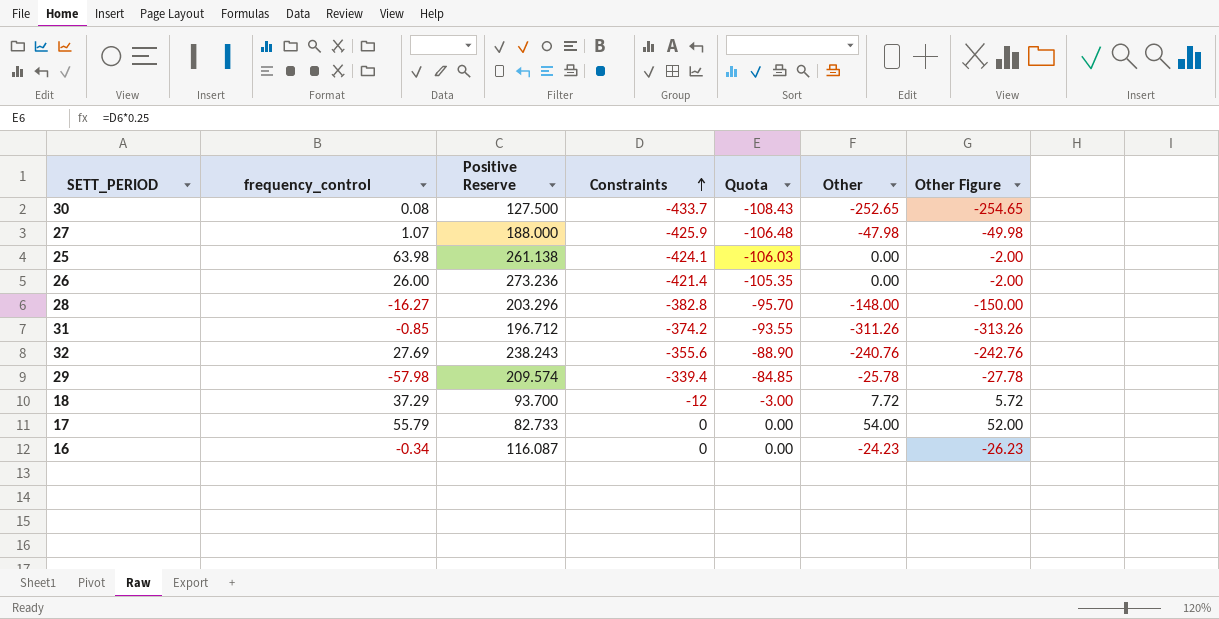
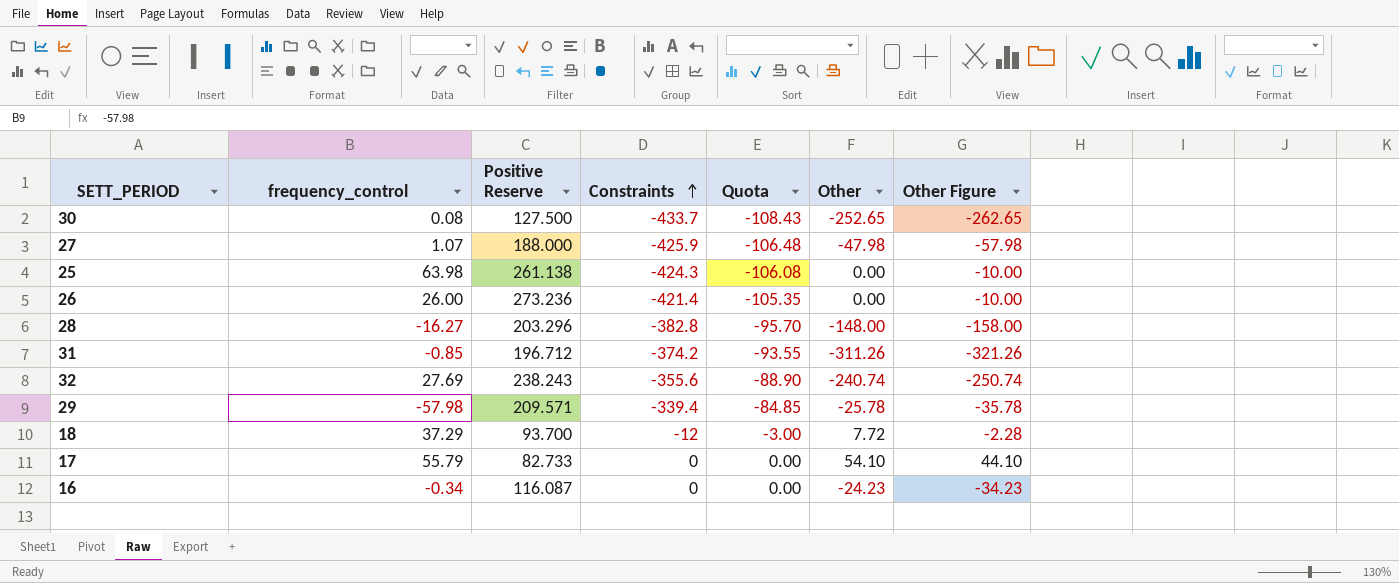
column Other Figure | formula: [Other] - 2 -> [Other] - 10
25 | Constraints: -424.1 -> -424.3
25 | Quota: -106.03 -> -106.08
32 | Other: -240.76 -> -240.74
29 | Positive Reserve: 209.574 -> 209.571
17 | Other: 54.00 -> 54.10

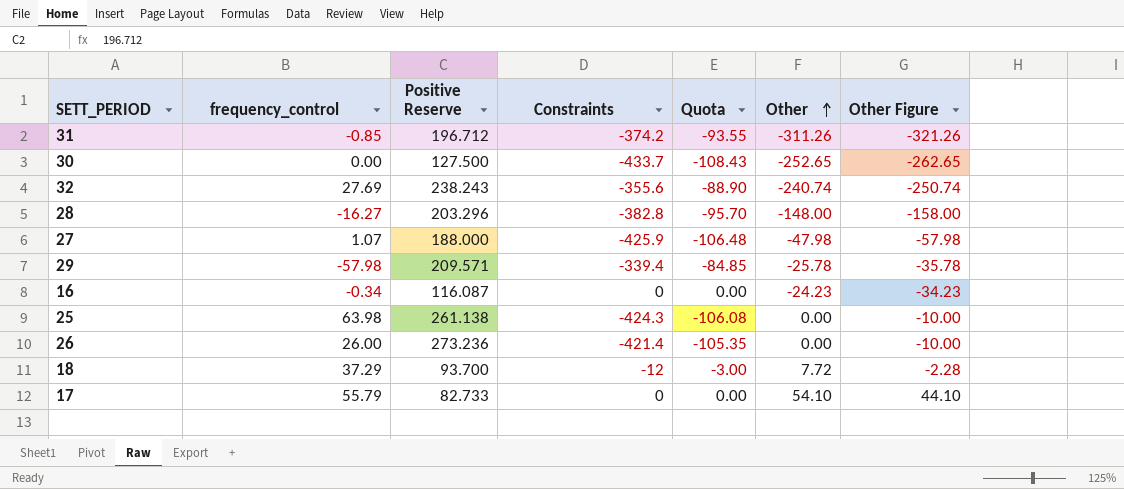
row order: Constraints ascending -> Other ascending
30 | frequency_control: 0.08 -> 0.00

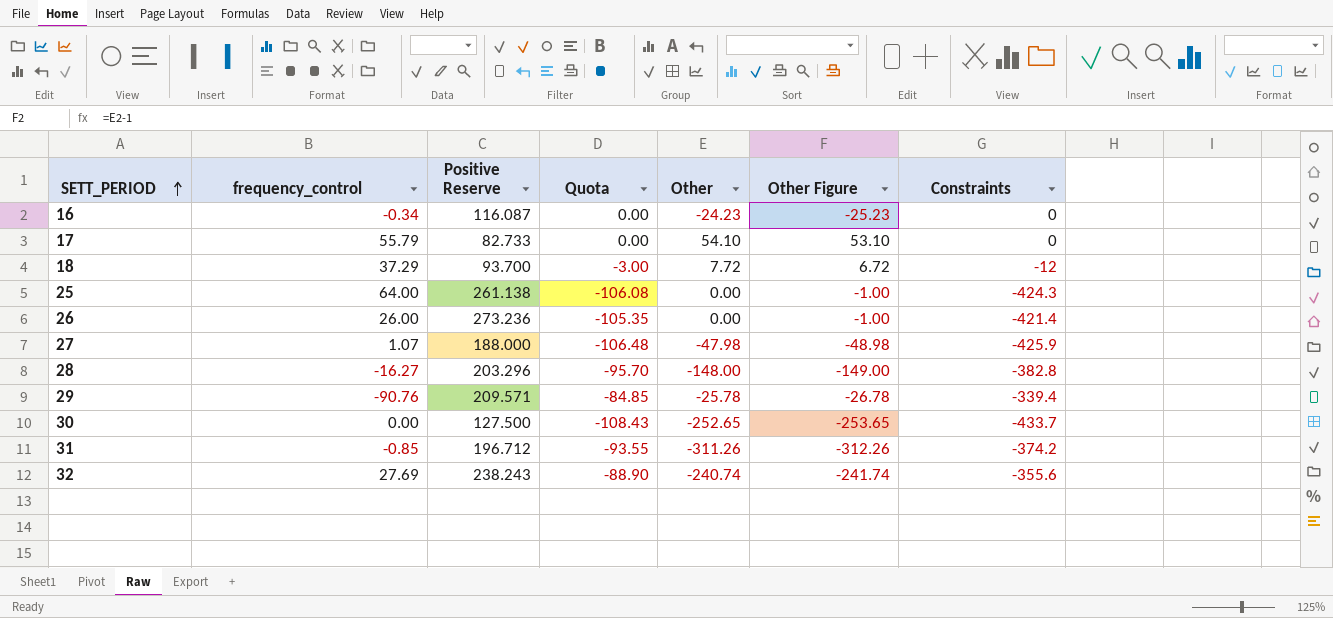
row order: Other ascending -> SETT_PERIOD ascending
column Other Figure | formula: [Other] - 10 -> [Other] - 1
column Constraints | position: 4 -> 7
25 | frequency_control: 63.98 -> 64.00
29 | frequency_control: -57.98 -> -90.76

